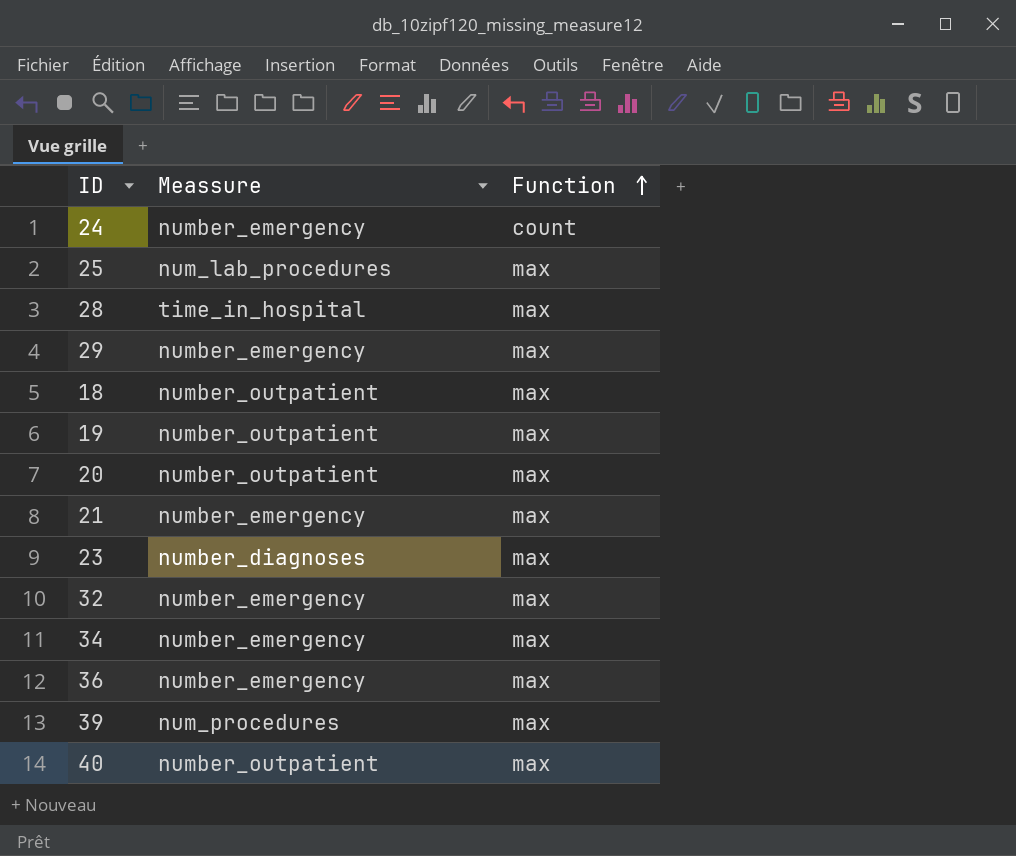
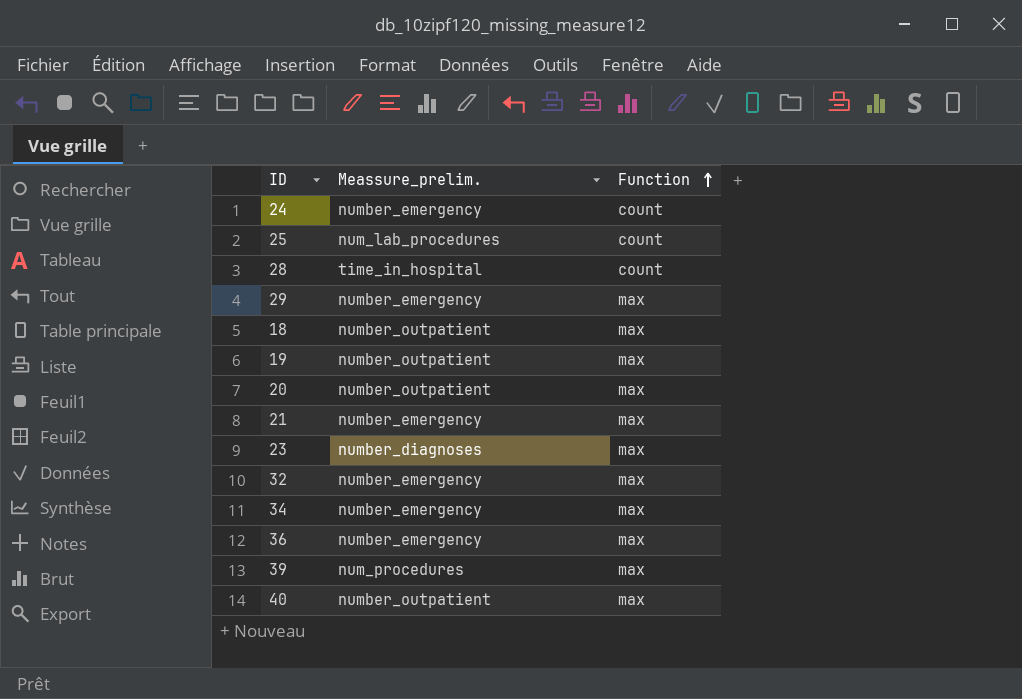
column name: Meassure -> Meassure_prelim.
25 | Function: max -> count
28 | Function: max -> count

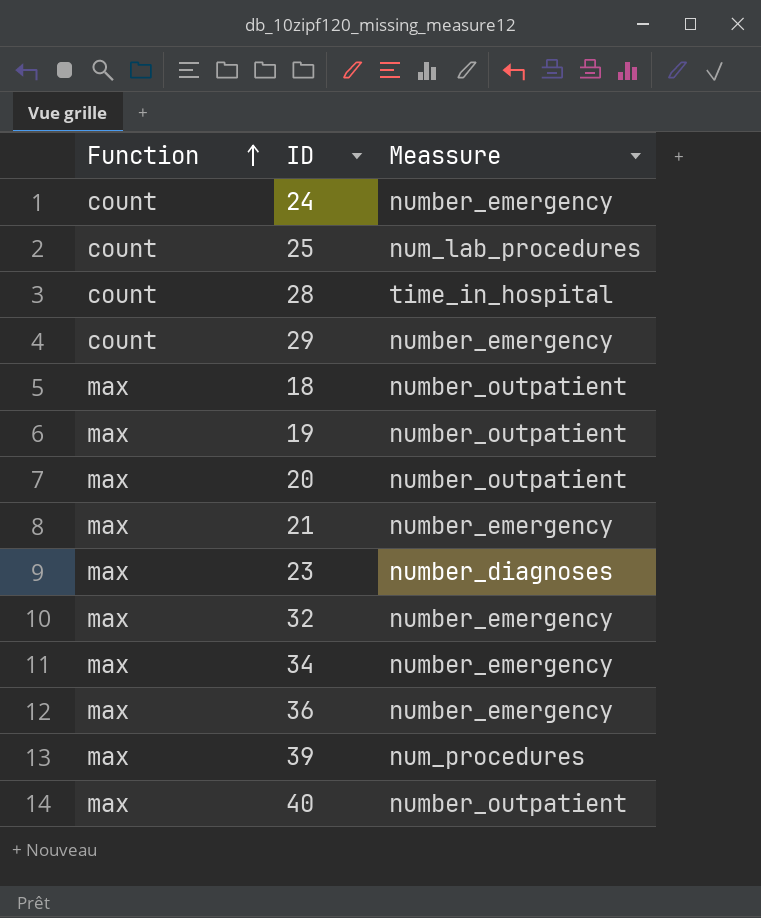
column Function | position: 3 -> 1
column name: Meassure_prelim. -> Meassure
29 | Function: max -> count

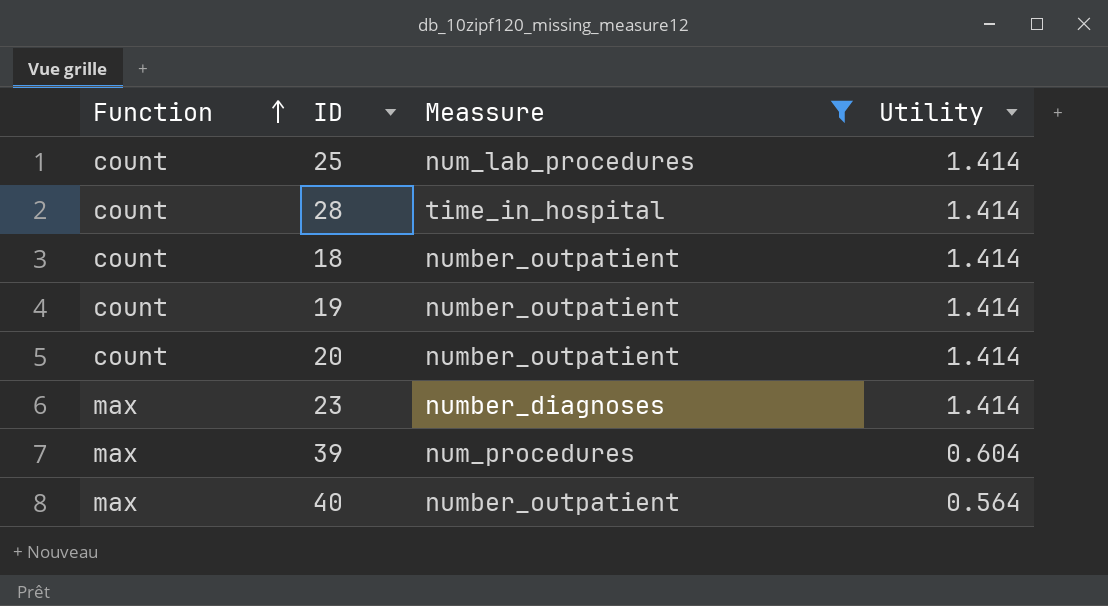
filter: none -> Meassure != number_emergency
column Utility | position: none -> 4
18 | Function: max -> count
19 | Function: max -> count
20 | Function: max -> count

